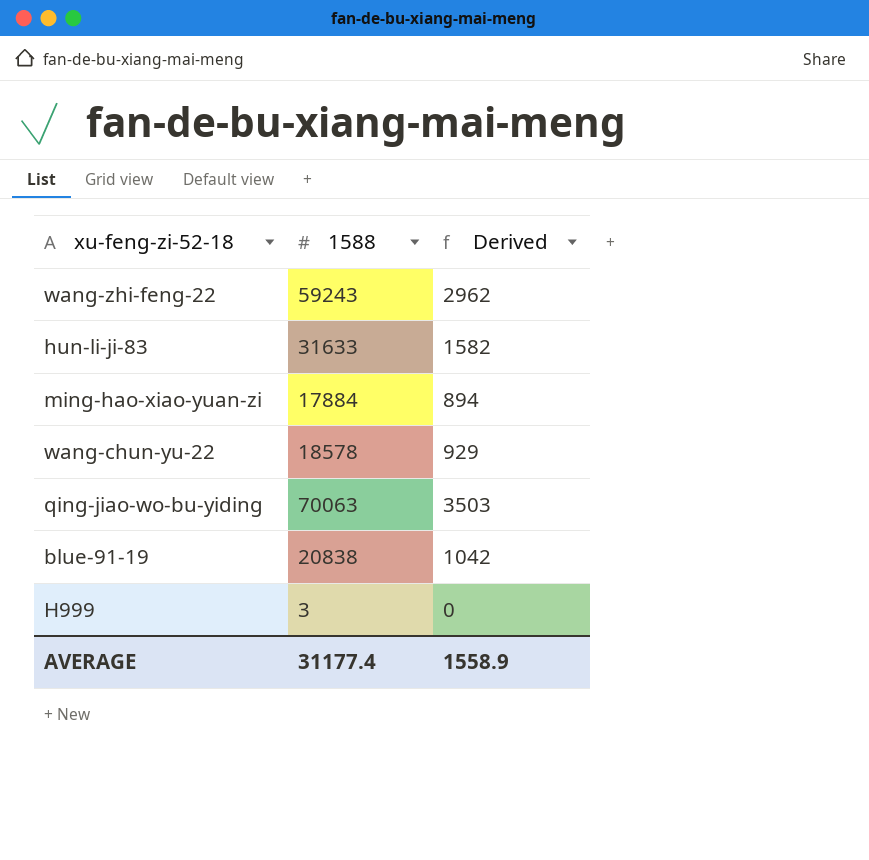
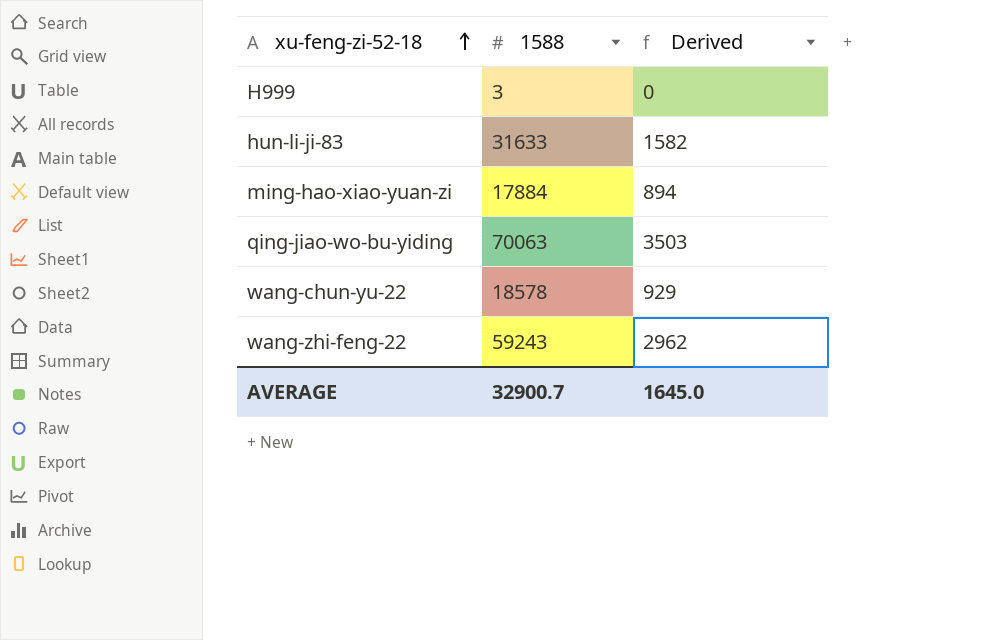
row order: none -> xu-feng-zi-52-18 ascending
row blue-91-19: 20838 | 1042 -> none
AVERAGE | 1588: 31177.4 -> 32900.7
AVERAGE | Derived: 1558.9 -> 1645.0

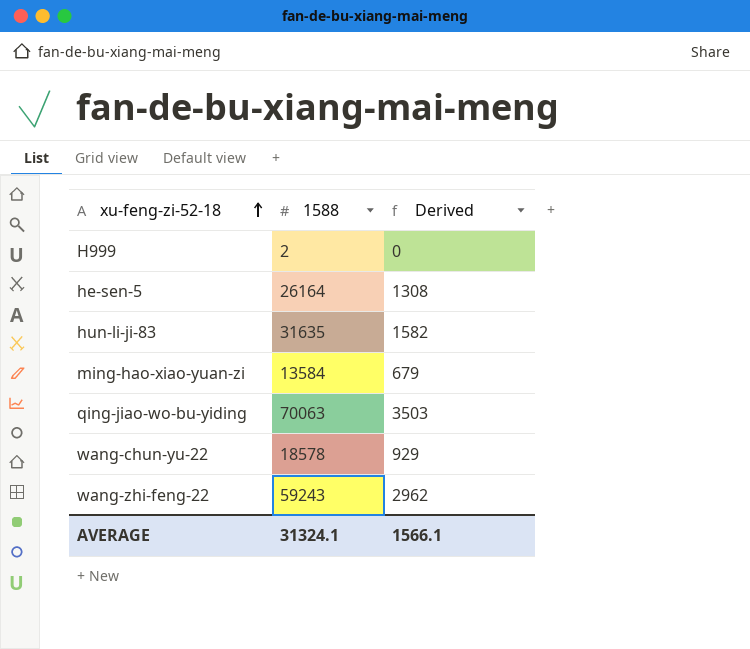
H999 | 1588: 3 -> 2
row he-sen-5: none -> 26164 | 1308
hun-li-ji-83 | 1588: 31633 -> 31635
ming-hao-xiao-yuan-zi | 1588: 17884 -> 13584
ming-hao-xiao-yuan-zi | Derived: 894 -> 679
AVERAGE | 1588: 32900.7 -> 31324.1
AVERAGE | Derived: 1645.0 -> 1566.1

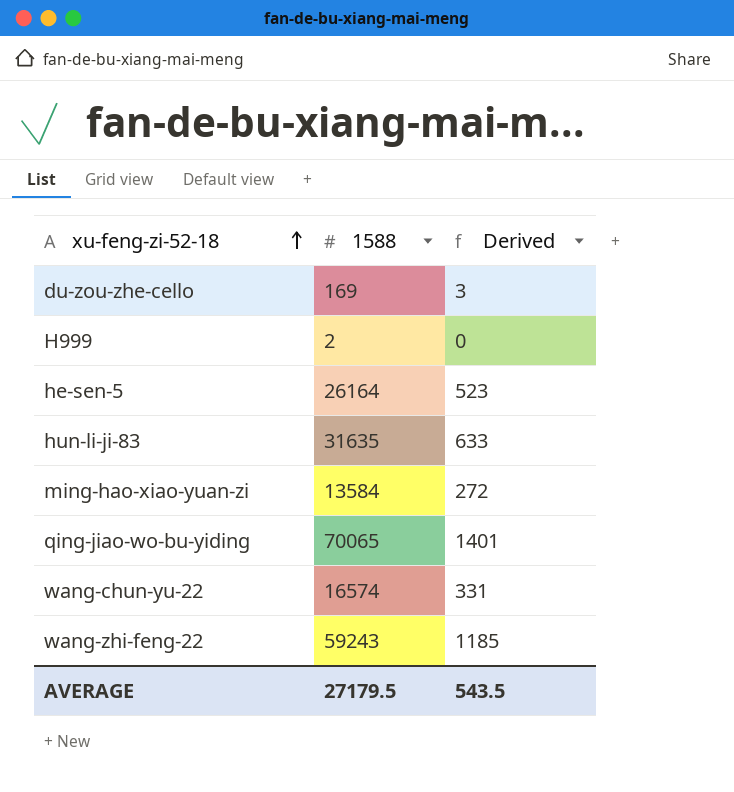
column Derived | formula: [1588] * 0.05 -> [1588] * 0.02
row du-zou-zhe-cello: none -> 169 | 3
qing-jiao-wo-bu-yiding | 1588: 70063 -> 70065
wang-chun-yu-22 | 1588: 18578 -> 16574
AVERAGE | 1588: 31324.1 -> 27179.5
AVERAGE | Derived: 1566.1 -> 543.5

